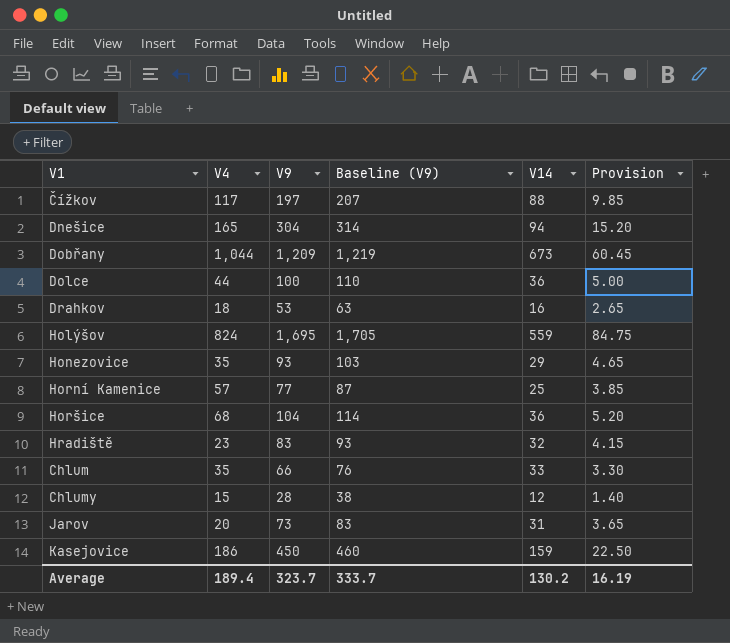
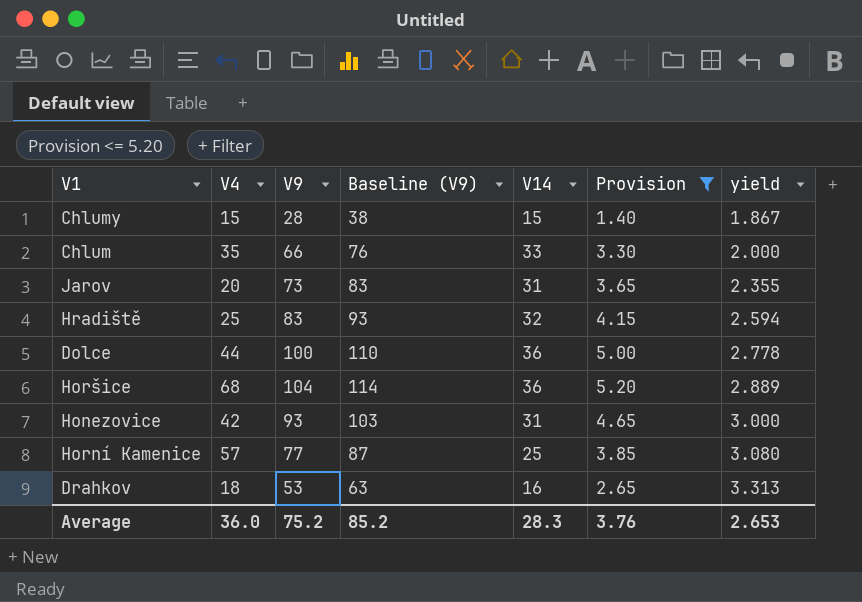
filter: none -> Provision <= 5.20
row order: none -> yield ascending
column yield | formula: none -> [V9] / [V14]
Chlumy | V14: 12 -> 15
Hradiště | V4: 23 -> 25
Honezovice | V4: 35 -> 42
Honezovice | V14: 29 -> 31
Average | V4: 189.4 -> 36.0
Average | V9: 323.7 -> 75.2
Average | Baseline (V9): 333.7 -> 85.2
Average | V14: 130.2 -> 28.3
Average | Provision: 16.19 -> 3.76

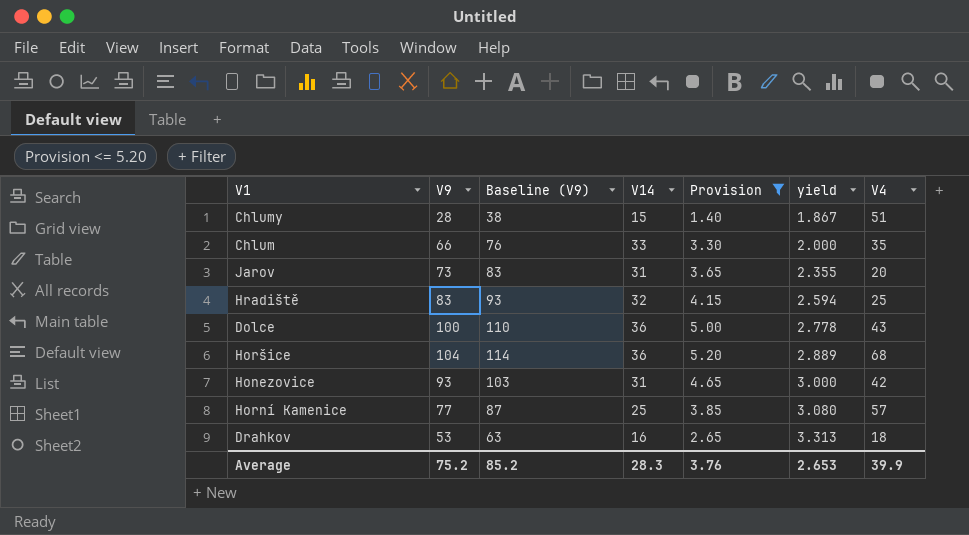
column V4 | position: 2 -> 7
Chlumy | V4: 15 -> 51
Dolce | V4: 44 -> 43
Average | V4: 36.0 -> 39.9

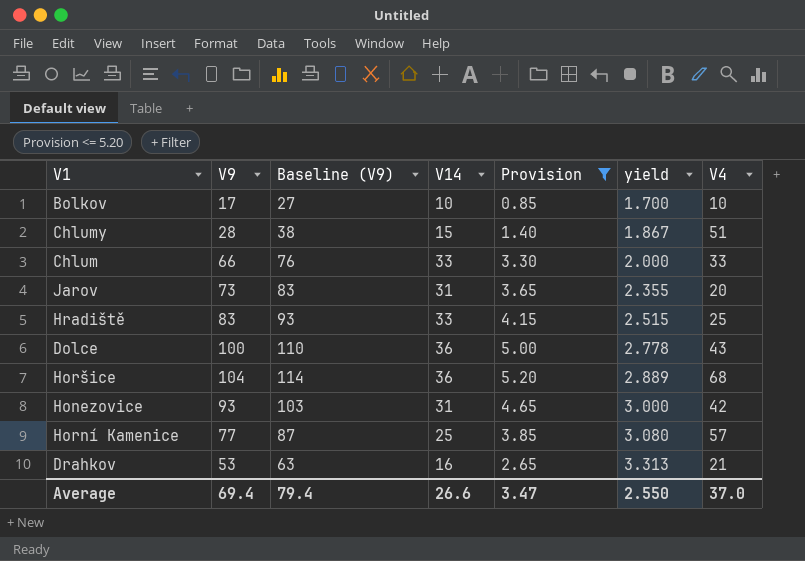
row Bolkov: none -> 17 | 27 | 10 | 0.85 | 1.700 | 10
Chlum | V4: 35 -> 33
Hradiště | V14: 32 -> 33
Hradiště | yield: 2.594 -> 2.515
Drahkov | V4: 18 -> 21
Average | V9: 75.2 -> 69.4
Average | Baseline (V9): 85.2 -> 79.4
Average | V14: 28.3 -> 26.6
Average | Provision: 3.76 -> 3.47
Average | yield: 2.653 -> 2.550
Average | V4: 39.9 -> 37.0

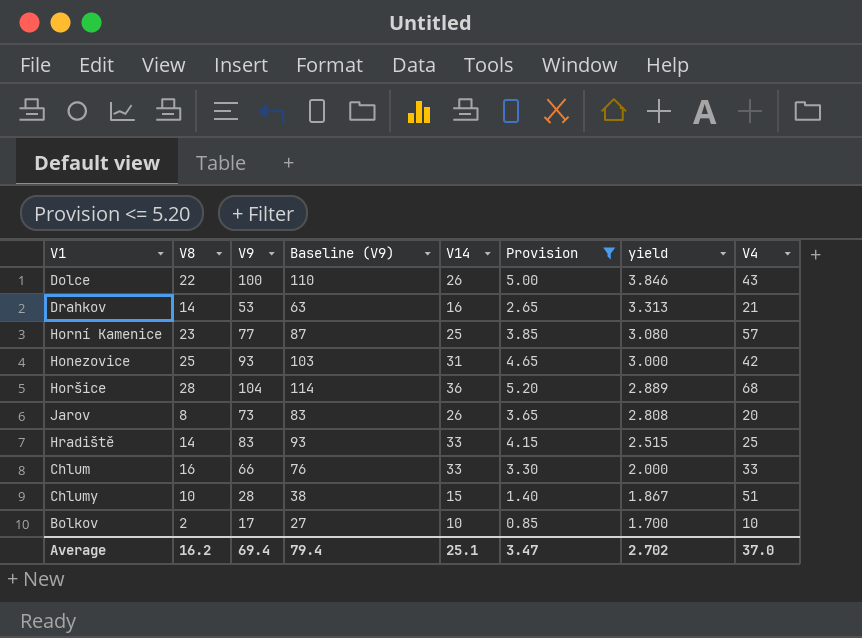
row order: yield ascending -> yield descending
column V8 | position: none -> 2
Dolce | V14: 36 -> 26
Dolce | yield: 2.778 -> 3.846
Jarov | V14: 31 -> 26
Jarov | yield: 2.355 -> 2.808
Average | V14: 26.6 -> 25.1
Average | yield: 2.550 -> 2.702

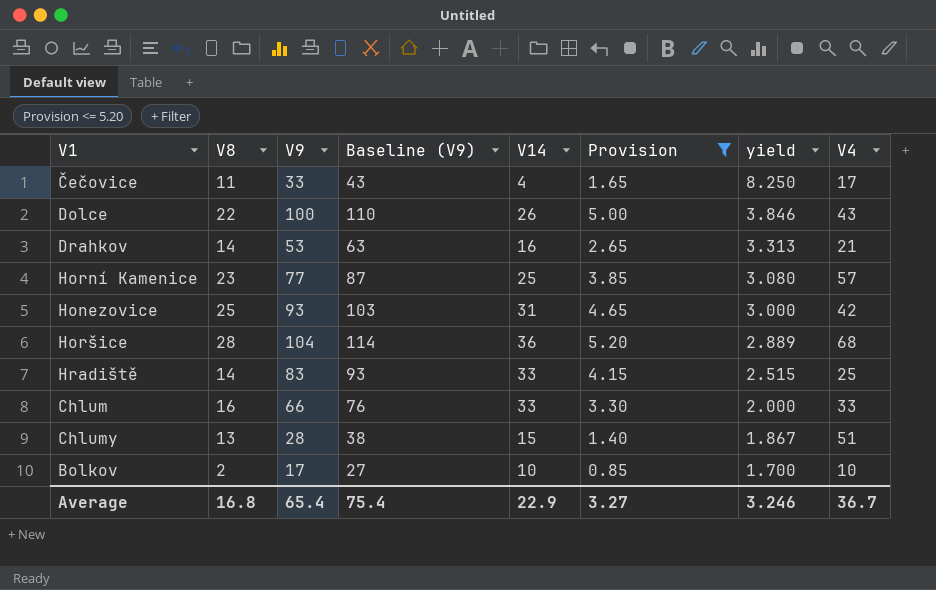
row Jarov: 8 | 73 | 83 | 26 | 3.65 | 2.808 | 20 -> none
row Čečovice: none -> 11 | 33 | 43 | 4 | 1.65 | 8.250 | 17
Chlumy | V8: 10 -> 13
Average | V8: 16.2 -> 16.8
Average | V9: 69.4 -> 65.4
Average | Baseline (V9): 79.4 -> 75.4
Average | V14: 25.1 -> 22.9
Average | Provision: 3.47 -> 3.27
Average | yield: 2.702 -> 3.246
Average | V4: 37.0 -> 36.7

